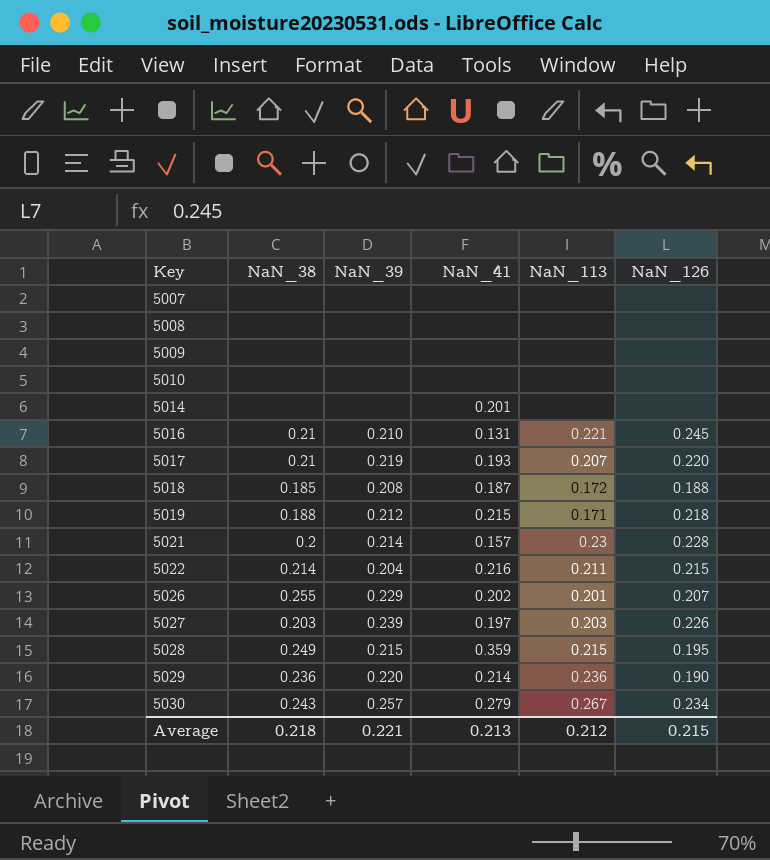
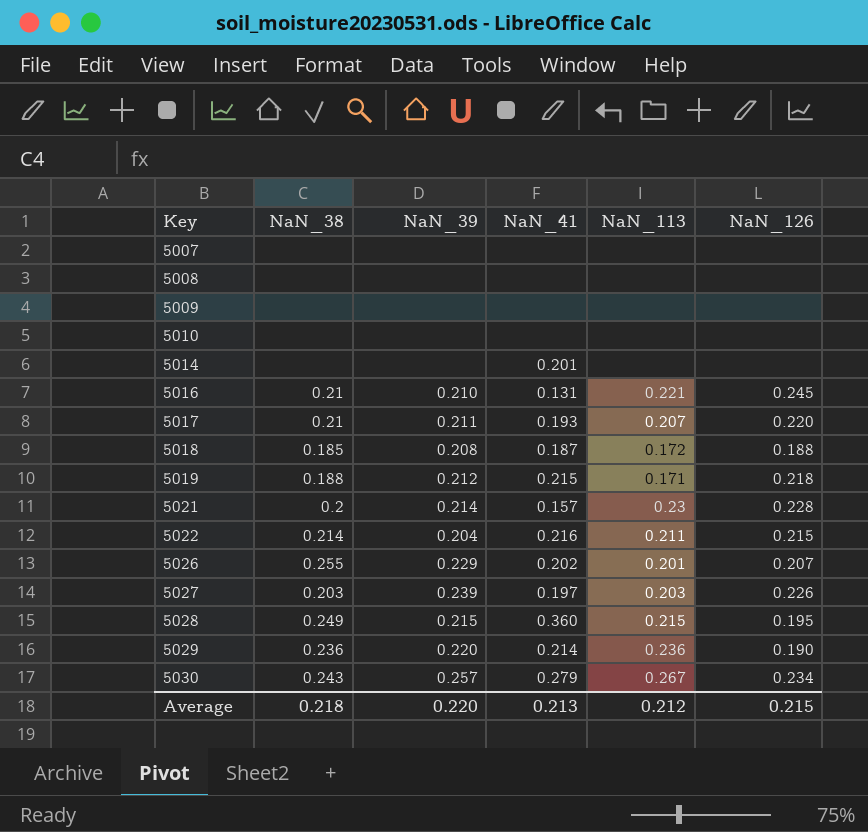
5017 | NaN_39: 0.219 -> 0.211
5028 | NaN_41: 0.359 -> 0.360
Average | NaN_39: 0.221 -> 0.220

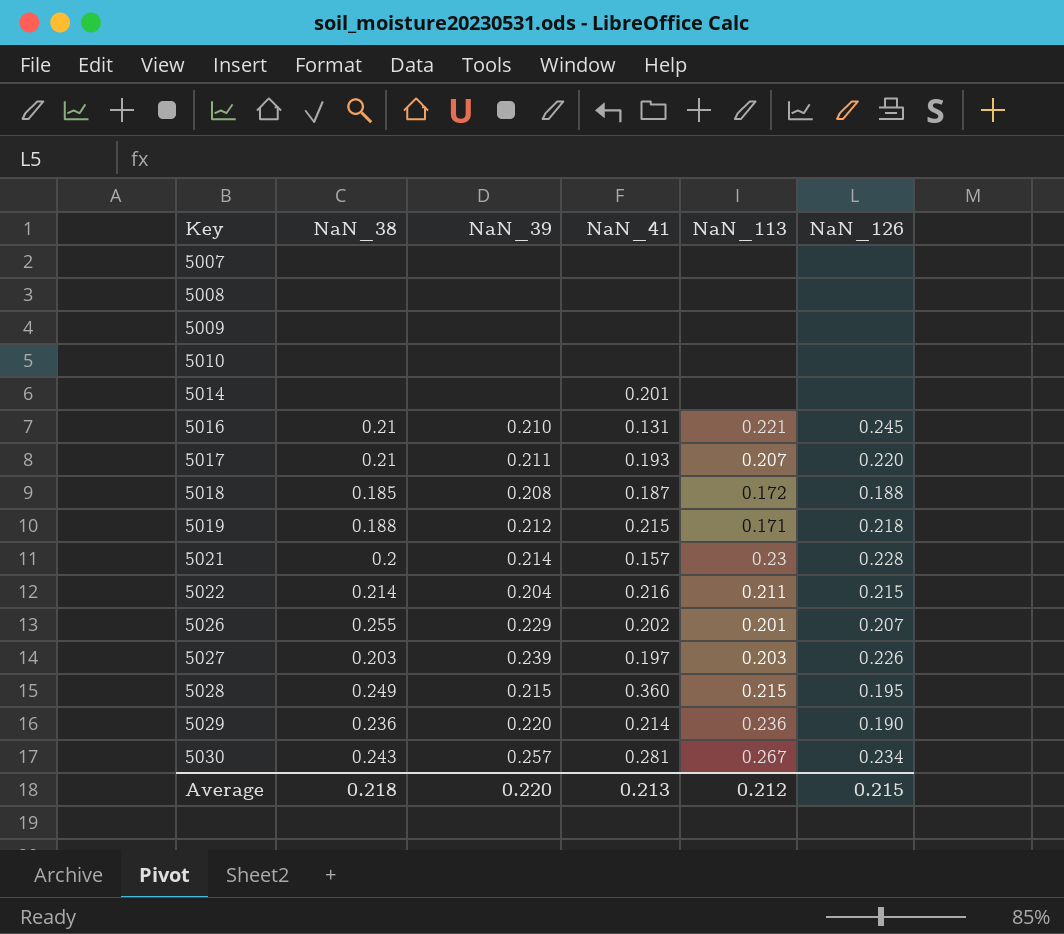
5030 | NaN_41: 0.279 -> 0.281

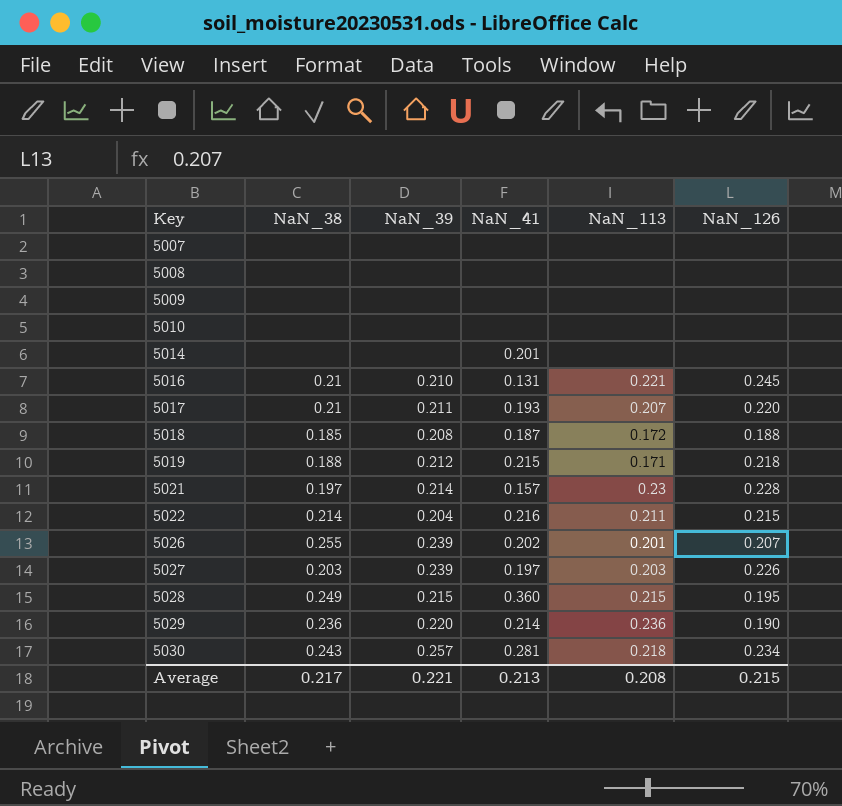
5021 | NaN_38: 0.2 -> 0.197
5026 | NaN_39: 0.229 -> 0.239
5030 | NaN_113: 0.267 -> 0.218
Average | NaN_38: 0.218 -> 0.217
Average | NaN_39: 0.220 -> 0.221
Average | NaN_113: 0.212 -> 0.208

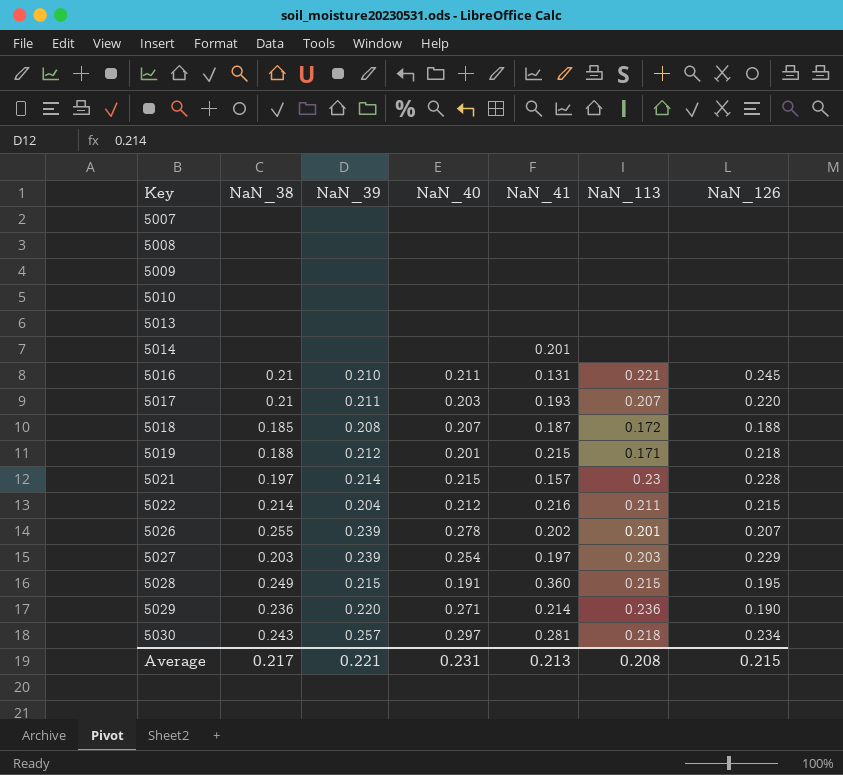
column NaN_40 | position: none -> 4
row 5013: none -> none | none | none | none | none | none
5027 | NaN_126: 0.226 -> 0.229

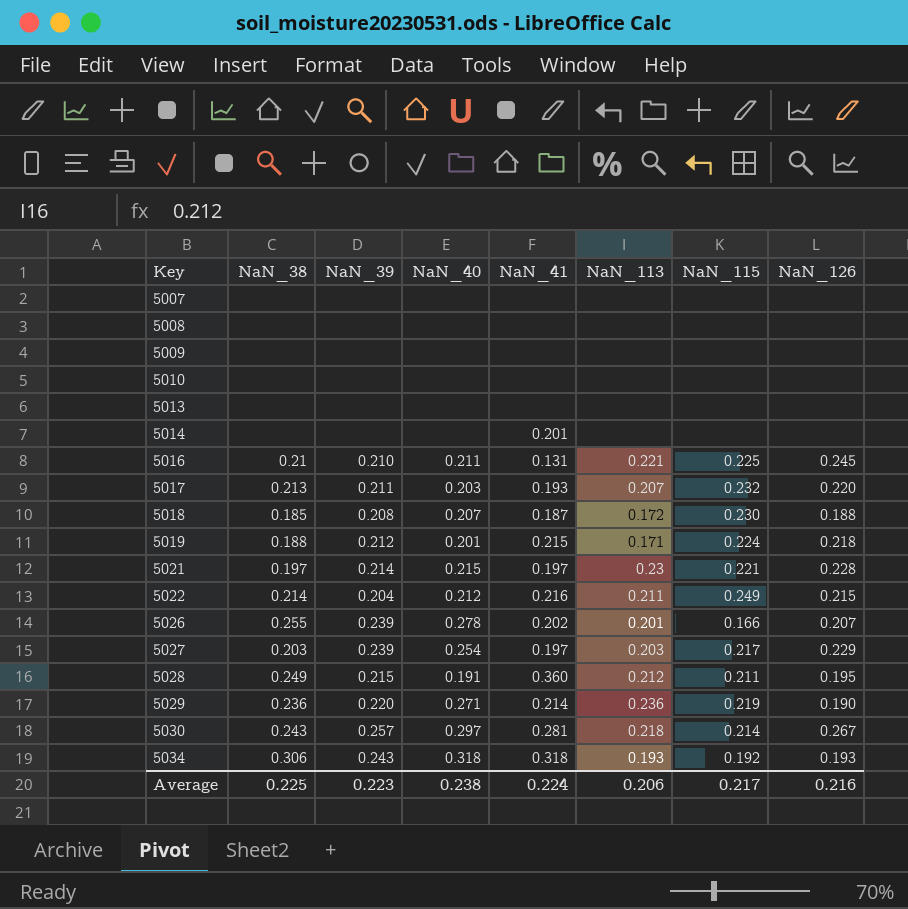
column NaN_115 | position: none -> 7
5017 | NaN_38: 0.21 -> 0.213
5021 | NaN_41: 0.157 -> 0.197
5028 | NaN_113: 0.215 -> 0.212
5030 | NaN_126: 0.234 -> 0.267
row 5034: none -> 0.306 | 0.243 | 0.318 | 0.318 | 0.193 | 0.192 | 0.193
Average | NaN_38: 0.217 -> 0.225
Average | NaN_39: 0.221 -> 0.223
Average | NaN_40: 0.231 -> 0.238
Average | NaN_41: 0.213 -> 0.224
Average | NaN_113: 0.208 -> 0.206
Average | NaN_126: 0.215 -> 0.216

